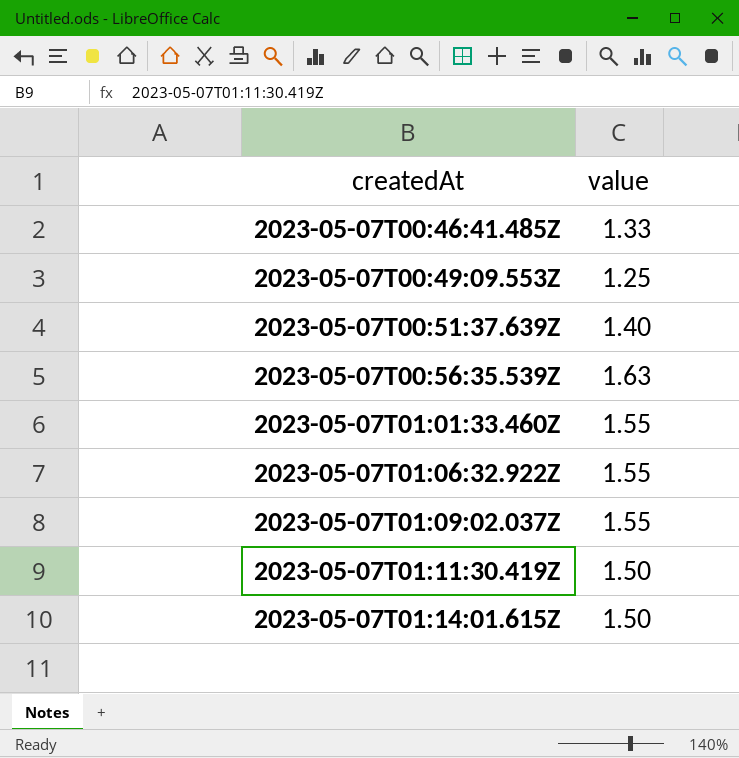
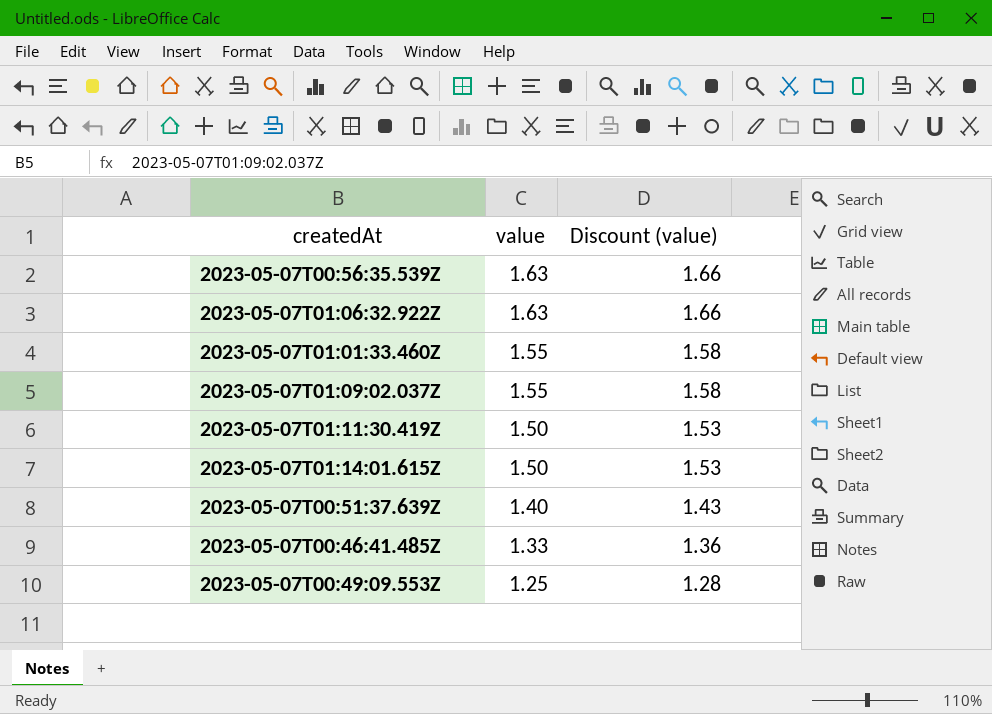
row order: createdAt ascending -> value descending
column Discount (value) | formula: none -> [value] * 1.02
2023-05-07T01:06:32.922Z | value: 1.55 -> 1.63

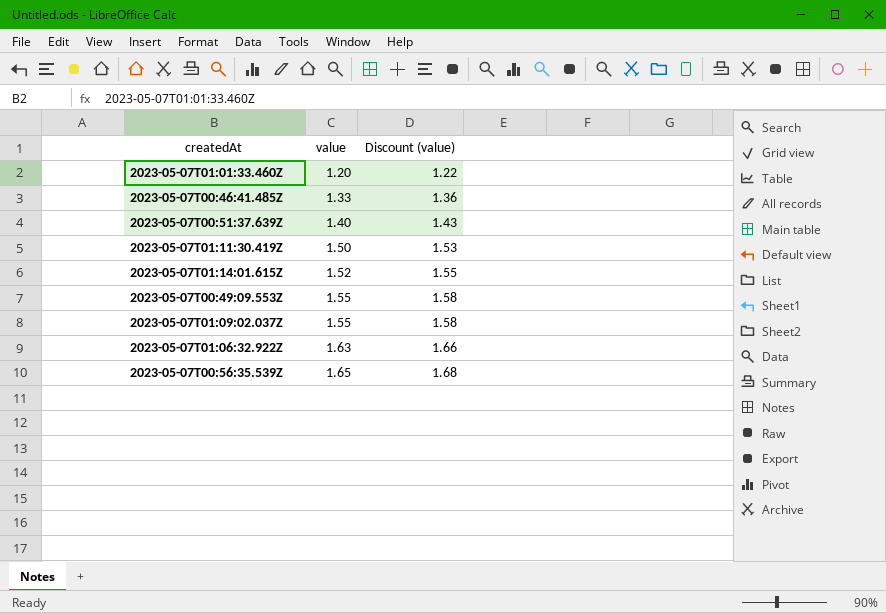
row order: value descending -> value ascending
2023-05-07T01:01:33.460Z | value: 1.55 -> 1.20
2023-05-07T01:01:33.460Z | Discount (value): 1.58 -> 1.22
2023-05-07T01:14:01.615Z | value: 1.50 -> 1.52
2023-05-07T01:14:01.615Z | Discount (value): 1.53 -> 1.55
2023-05-07T00:49:09.553Z | value: 1.25 -> 1.55
2023-05-07T00:49:09.553Z | Discount (value): 1.28 -> 1.58
2023-05-07T00:56:35.539Z | value: 1.63 -> 1.65
2023-05-07T00:56:35.539Z | Discount (value): 1.66 -> 1.68

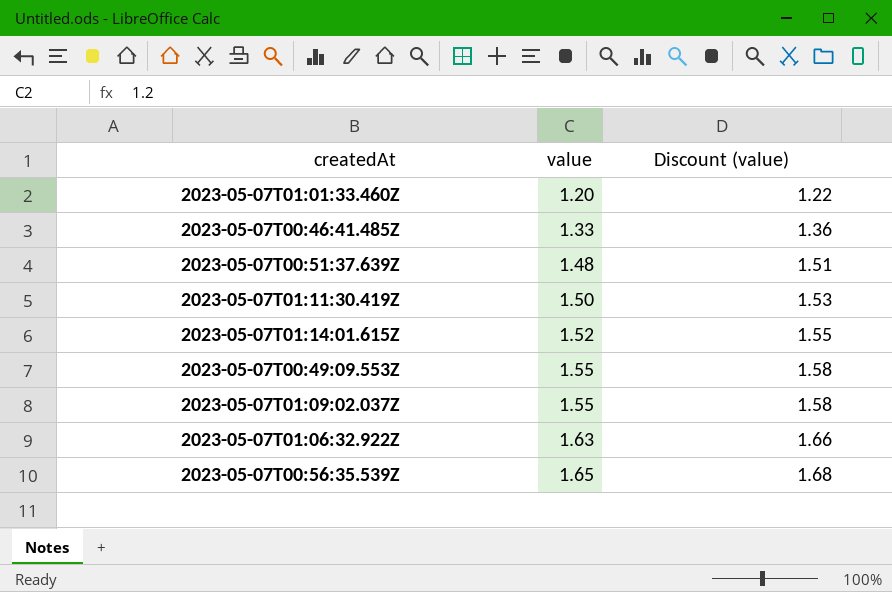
2023-05-07T00:51:37.639Z | value: 1.40 -> 1.48
2023-05-07T00:51:37.639Z | Discount (value): 1.43 -> 1.51

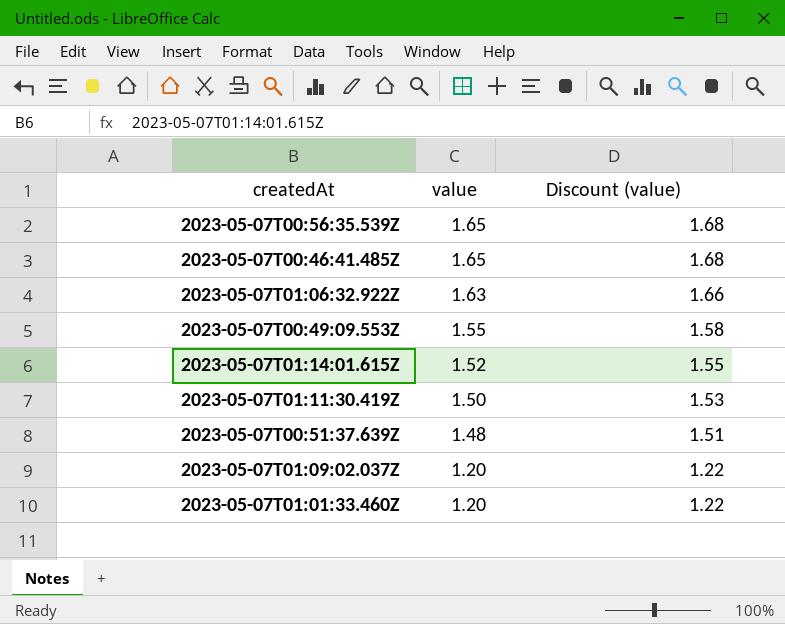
row order: value ascending -> value descending
2023-05-07T00:46:41.485Z | value: 1.33 -> 1.65
2023-05-07T00:46:41.485Z | Discount (value): 1.36 -> 1.68
2023-05-07T01:09:02.037Z | value: 1.55 -> 1.20
2023-05-07T01:09:02.037Z | Discount (value): 1.58 -> 1.22

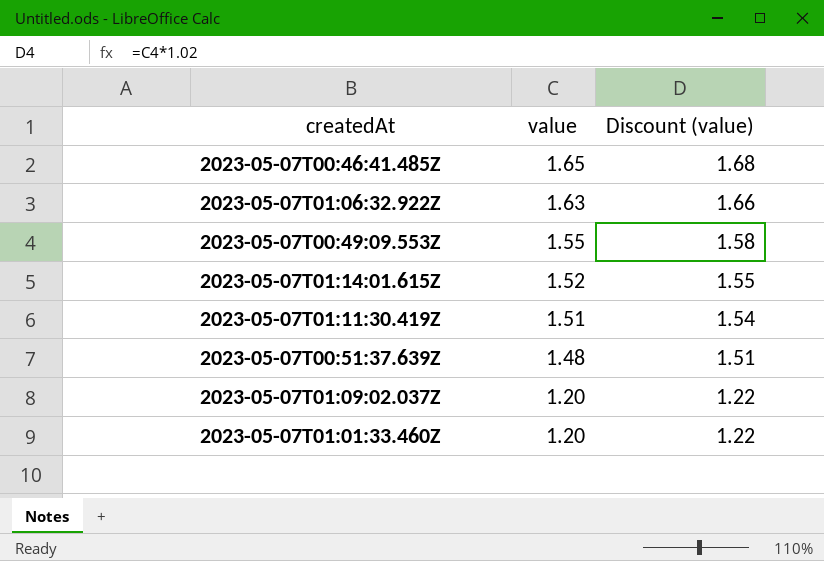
row 2023-05-07T00:56:35.539Z: 1.65 | 1.68 -> none
2023-05-07T01:11:30.419Z | value: 1.50 -> 1.51
2023-05-07T01:11:30.419Z | Discount (value): 1.53 -> 1.54

